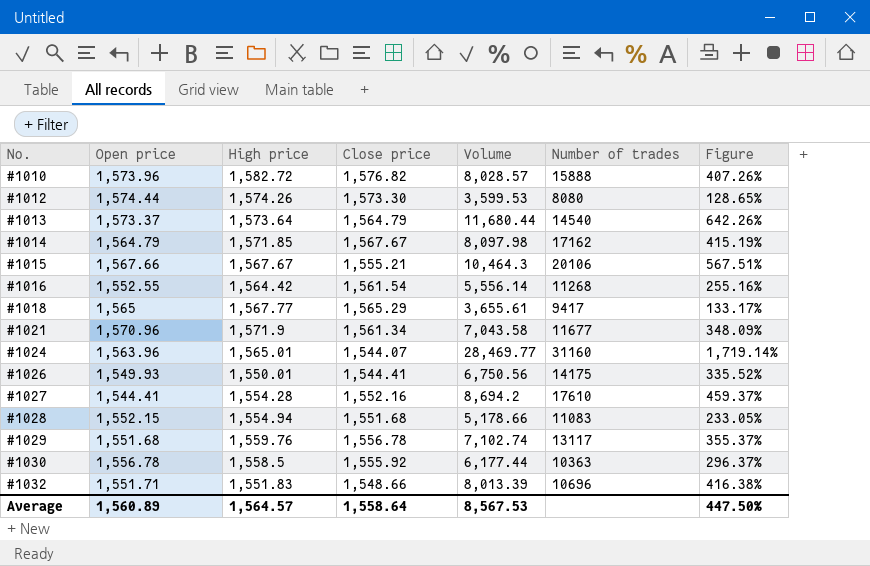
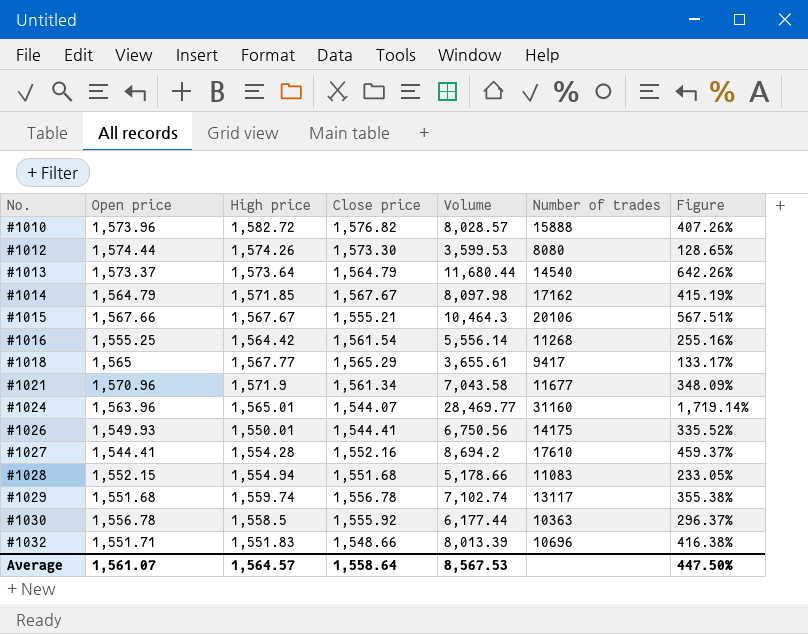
#1016 | Open price: 1,552.55 -> 1,555.25
#1029 | High price: 1,559.76 -> 1,559.74
#1029 | Figure: 355.37% -> 355.38%
Average | Open price: 1,560.89 -> 1,561.07

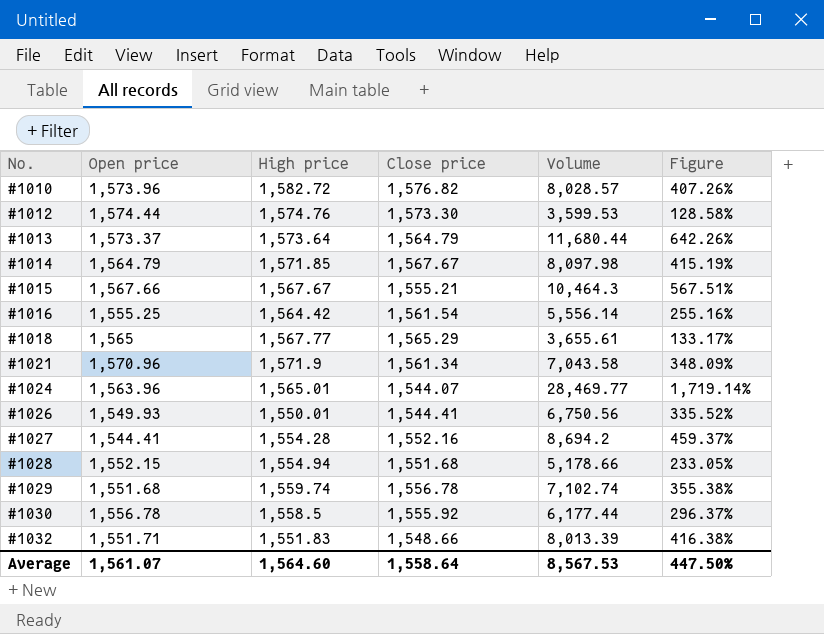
column Number of trades | position: 6 -> none
#1012 | High price: 1,574.26 -> 1,574.76
#1012 | Figure: 128.65% -> 128.58%
Average | High price: 1,564.57 -> 1,564.60

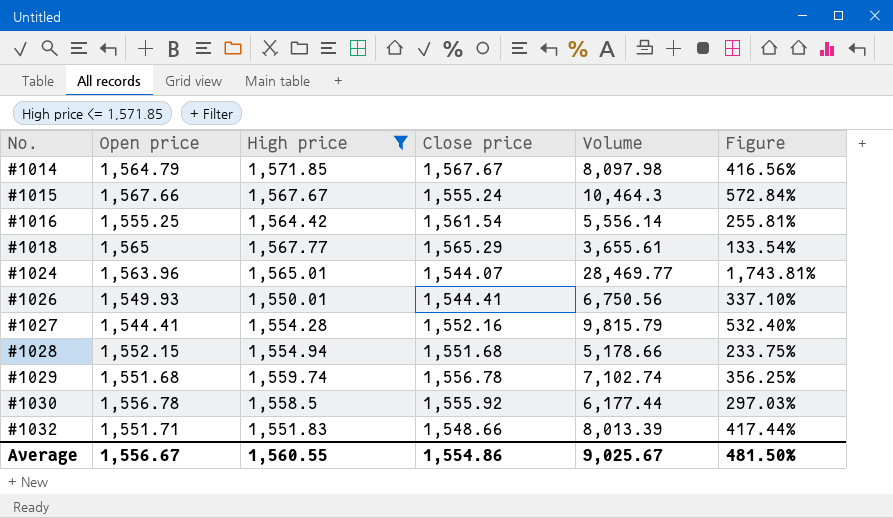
filter: none -> High price <= 1,571.85
column Figure | formula: ([Volume] - [High price]) / [High price] -> ([Volume] - [Close price]) / [Close price]
#1015 | Close price: 1,555.21 -> 1,555.24
#1027 | Volume: 8,694.2 -> 9,815.79
Average | Open price: 1,561.07 -> 1,556.67
Average | High price: 1,564.60 -> 1,560.55
Average | Close price: 1,558.64 -> 1,554.86
Average | Volume: 8,567.53 -> 9,025.67
Average | Figure: 447.50% -> 481.50%

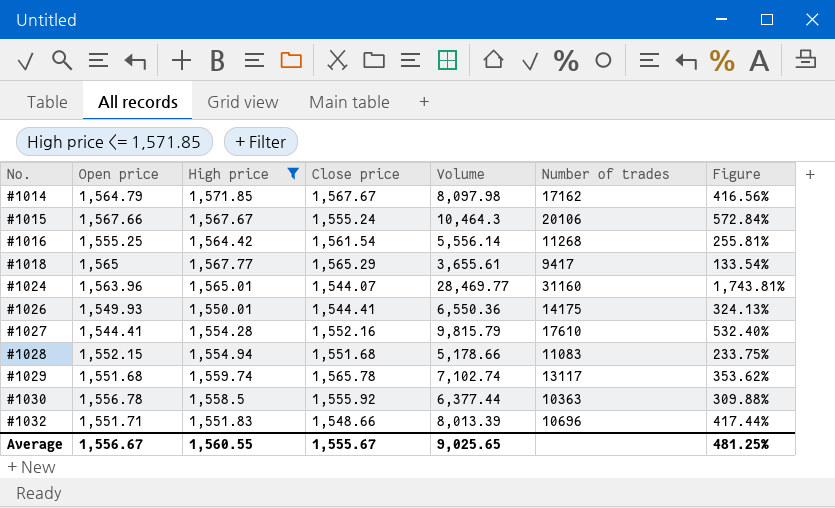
column Number of trades | position: none -> 6
#1026 | Volume: 6,750.56 -> 6,550.36
#1026 | Figure: 337.10% -> 324.13%
#1029 | Close price: 1,556.78 -> 1,565.78
#1029 | Figure: 356.25% -> 353.62%
#1030 | Volume: 6,177.44 -> 6,377.44
#1030 | Figure: 297.03% -> 309.88%
Average | Close price: 1,554.86 -> 1,555.67
Average | Volume: 9,025.67 -> 9,025.65
Average | Figure: 481.50% -> 481.25%

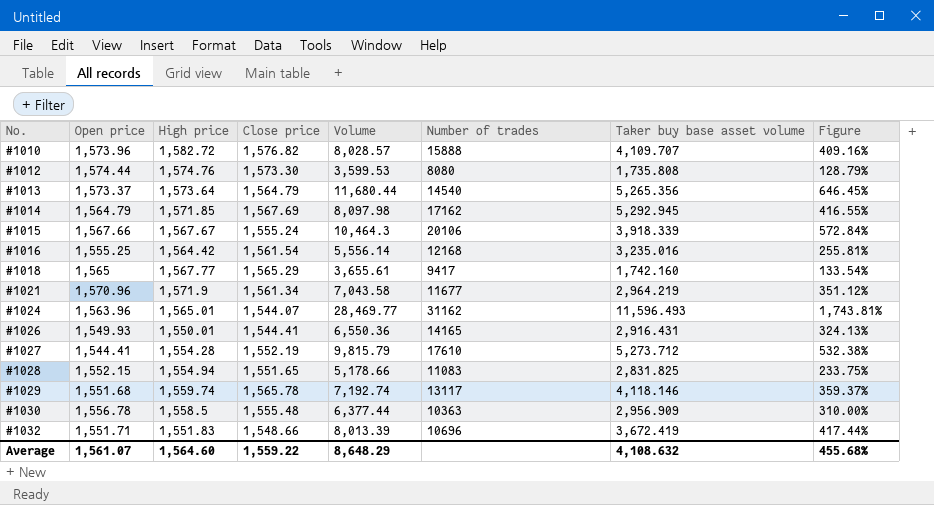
filter: High price <= 1,571.85 -> none
column Taker buy base asset volume | position: none -> 7
#1014 | Close price: 1,567.67 -> 1,567.69
#1014 | Figure: 416.56% -> 416.55%
#1016 | Number of trades: 11268 -> 12168
#1024 | Number of trades: 31160 -> 31162
#1026 | Number of trades: 14175 -> 14165
#1027 | Close price: 1,552.16 -> 1,552.19
#1027 | Figure: 532.40% -> 532.38%
#1028 | Close price: 1,551.68 -> 1,551.65
#1029 | Volume: 7,102.74 -> 7,192.74
#1029 | Figure: 353.62% -> 359.37%
#1030 | Close price: 1,555.92 -> 1,555.48
#1030 | Figure: 309.88% -> 310.00%
Average | Open price: 1,556.67 -> 1,561.07
Average | High price: 1,560.55 -> 1,564.60
Average | Close price: 1,555.67 -> 1,559.22
Average | Volume: 9,025.65 -> 8,648.29
Average | Figure: 481.25% -> 455.68%

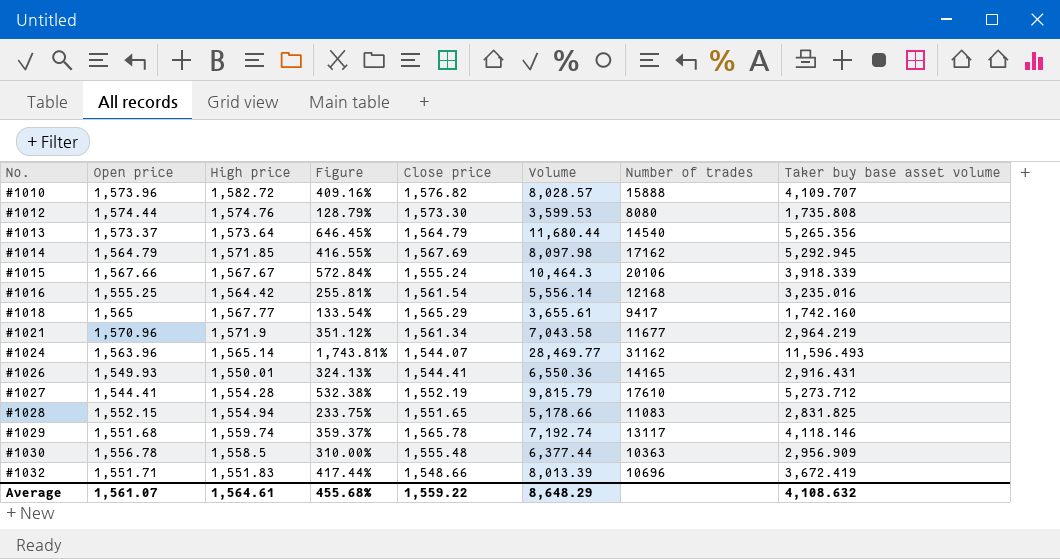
column Figure | position: 8 -> 4
#1024 | High price: 1,565.01 -> 1,565.14
Average | High price: 1,564.60 -> 1,564.61

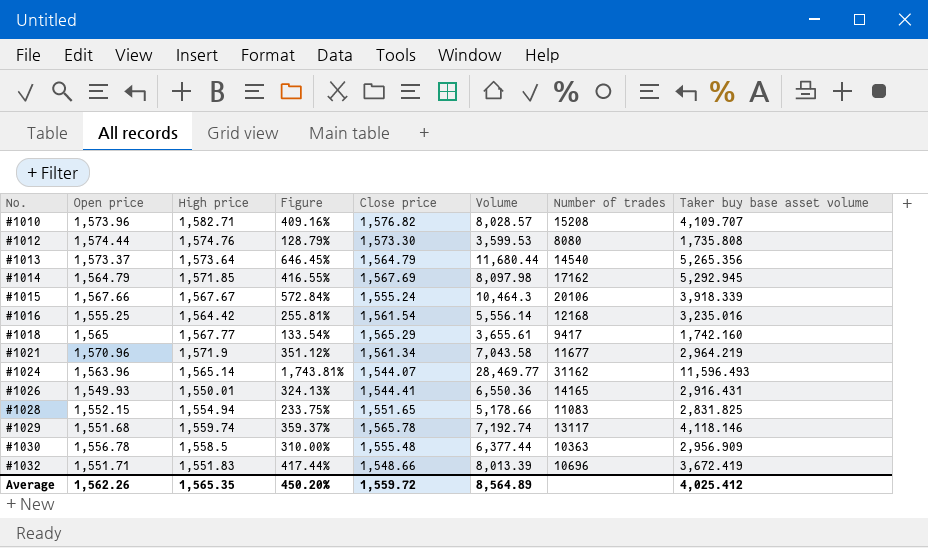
row #1027: 1,544.41 | 1,554.28 | 532.38% | 1,552.19 | 9,815.79 | 17610 | 5,273.712 -> none
#1010 | High price: 1,582.72 -> 1,582.71
#1010 | Number of trades: 15888 -> 15208
Average | Open price: 1,561.07 -> 1,562.26
Average | High price: 1,564.61 -> 1,565.35
Average | Figure: 455.68% -> 450.20%
Average | Close price: 1,559.22 -> 1,559.72
Average | Volume: 8,648.29 -> 8,564.89
Average | Taker buy base asset volume: 4,108.632 -> 4,025.412

